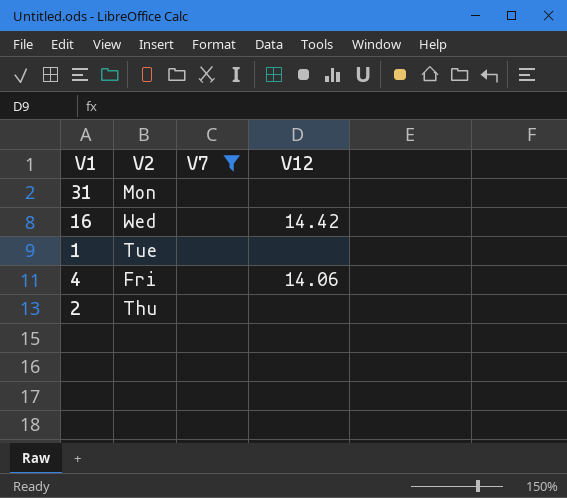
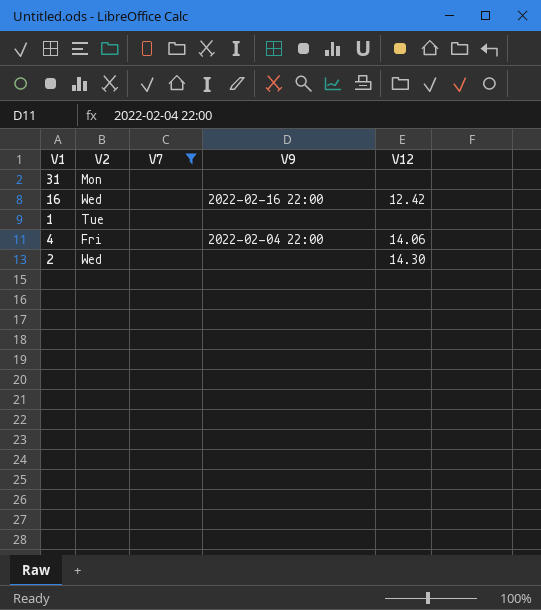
column V9 | position: none -> 4
16 | V12: 14.42 -> 12.42
2 | V2: Thu -> Wed
2 | V12: none -> 14.30

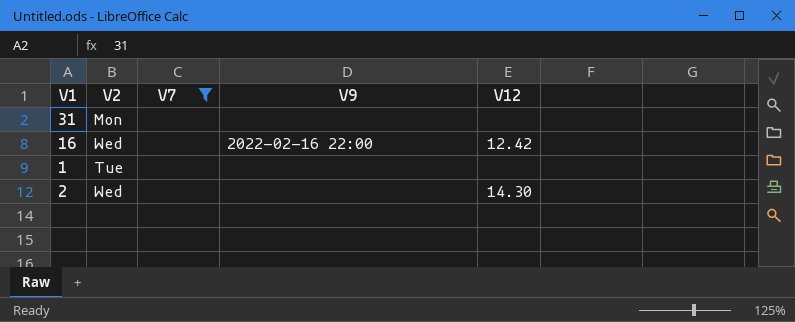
row 4: Fri | none | 2022-02-04 22:00 | 14.06 -> none

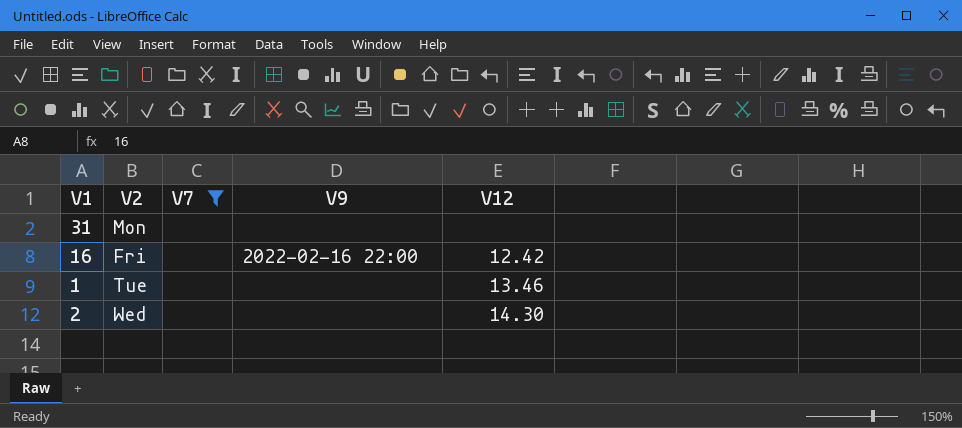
16 | V2: Wed -> Fri
1 | V12: none -> 13.46

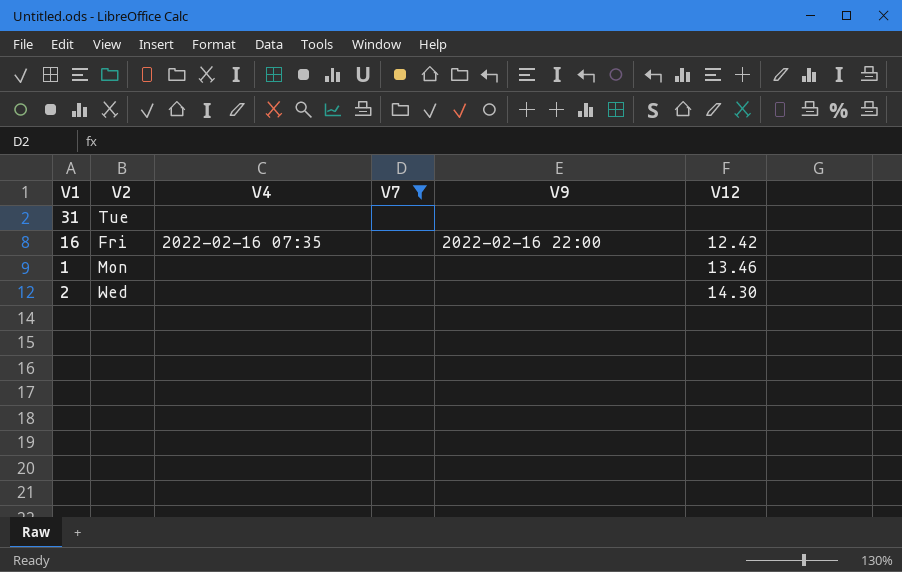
column V4 | position: none -> 3
31 | V2: Mon -> Tue
1 | V2: Tue -> Mon

